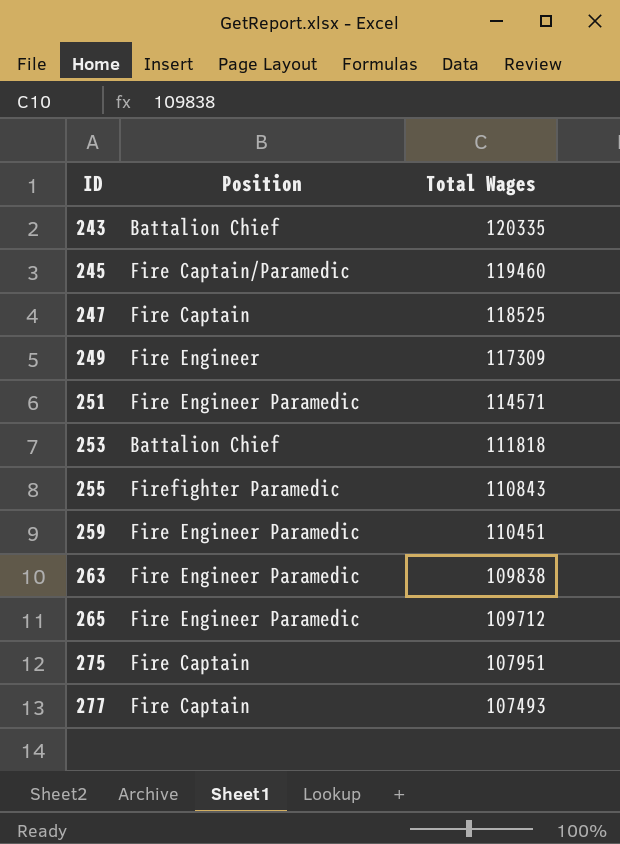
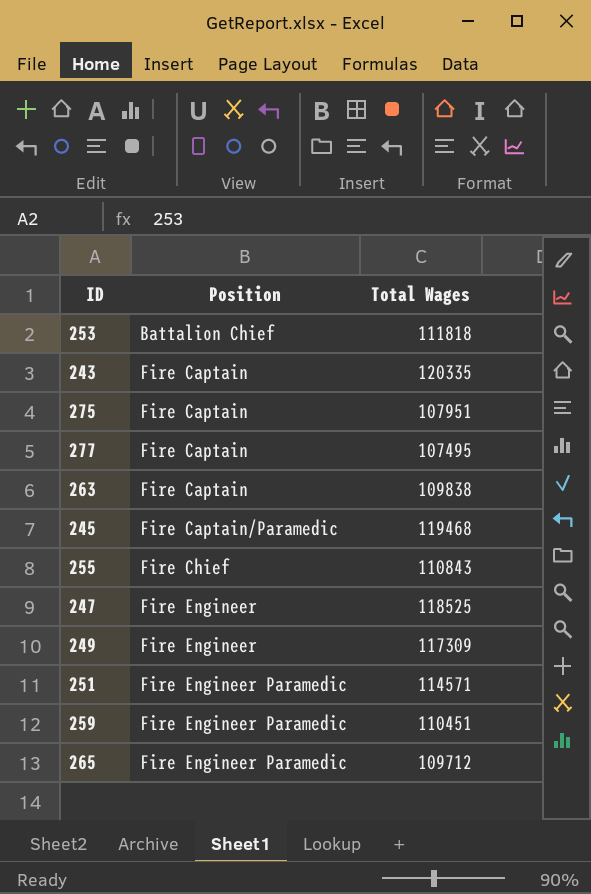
row order: ID ascending -> Position ascending
243 | Position: Battalion Chief -> Fire Captain
277 | Total Wages: 107493 -> 107495
263 | Position: Fire Engineer Paramedic -> Fire Captain
245 | Total Wages: 119460 -> 119468
255 | Position: Firefighter Paramedic -> Fire Chief
247 | Position: Fire Captain -> Fire Engineer

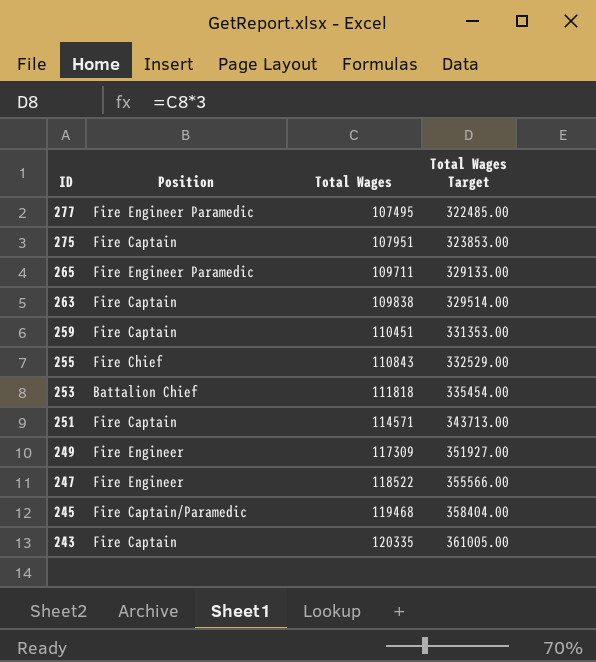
row order: Position ascending -> ID descending
column Total Wages Target | formula: none -> [Total Wages] * 3
277 | Position: Fire Captain -> Fire Engineer Paramedic
265 | Total Wages: 109712 -> 109711
259 | Position: Fire Engineer Paramedic -> Fire Captain
251 | Position: Fire Engineer Paramedic -> Fire Captain
247 | Total Wages: 118525 -> 118522

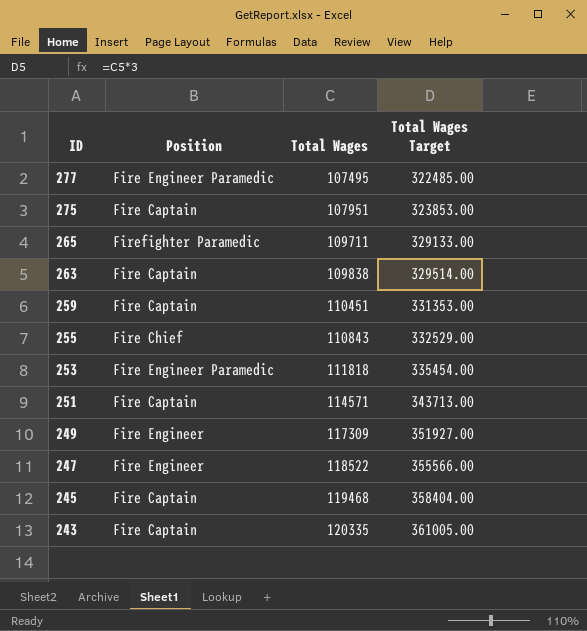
265 | Position: Fire Engineer Paramedic -> Firefighter Paramedic
253 | Position: Battalion Chief -> Fire Engineer Paramedic
245 | Position: Fire Captain/Paramedic -> Fire Captain

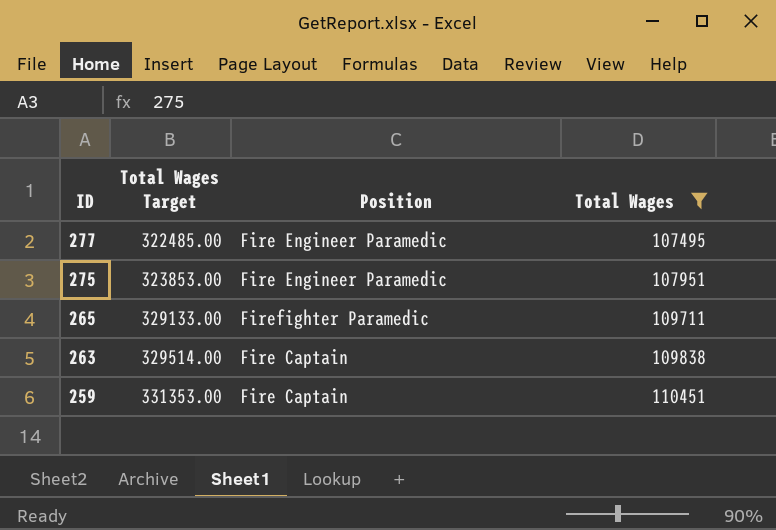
filter: none -> Total Wages <= 110451
column Total Wages Target | position: 4 -> 2
275 | Position: Fire Captain -> Fire Engineer Paramedic

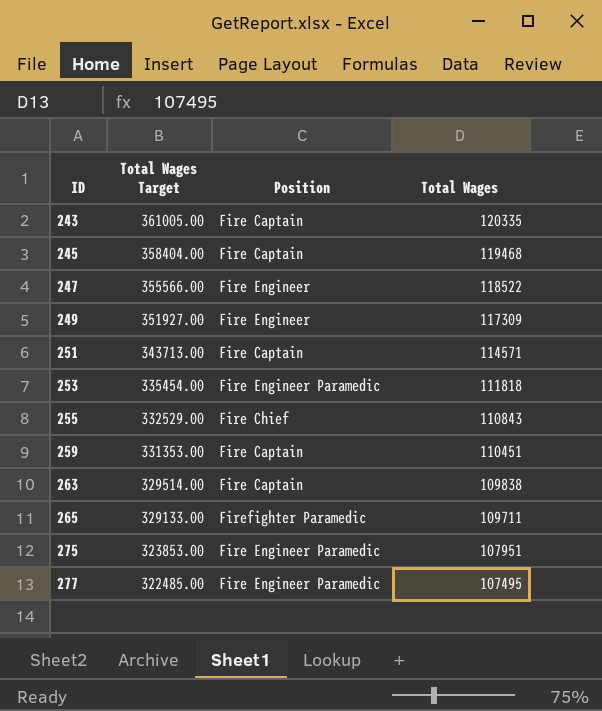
filter: Total Wages <= 110451 -> none
row order: ID descending -> ID ascending

